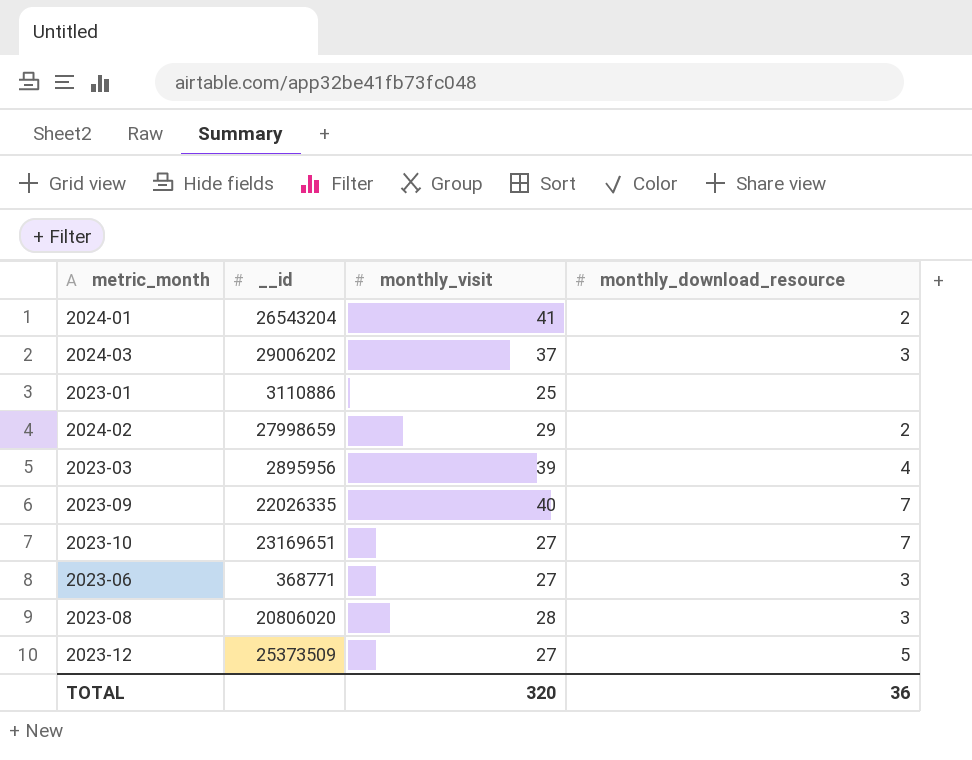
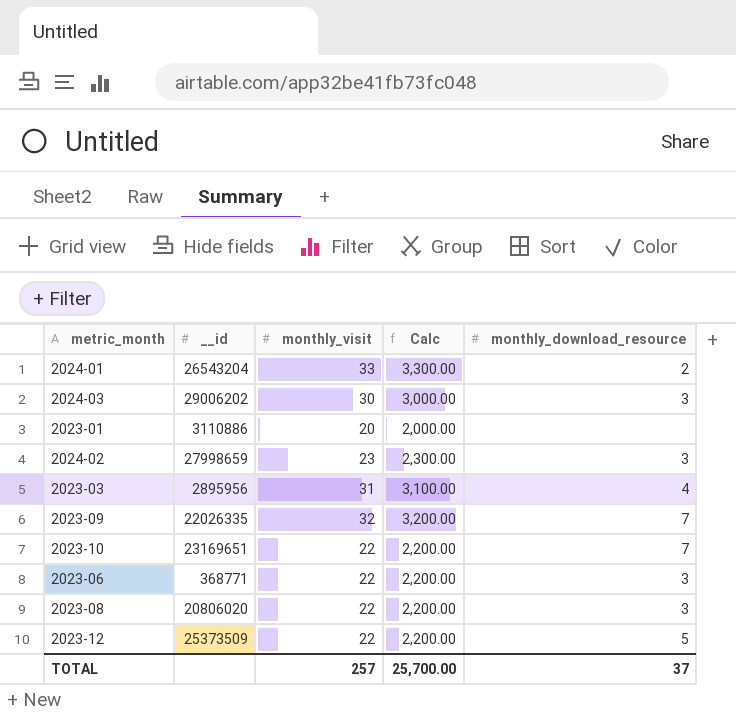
column Calc | formula: none -> [monthly_visit] * 100
2024-01 | monthly_visit: 41 -> 33
2024-03 | monthly_visit: 37 -> 30
2023-01 | monthly_visit: 25 -> 20
2024-02 | monthly_visit: 29 -> 23
2024-02 | monthly_download_resource: 2 -> 3
2023-03 | monthly_visit: 39 -> 31
2023-09 | monthly_visit: 40 -> 32
2023-10 | monthly_visit: 27 -> 22
2023-06 | monthly_visit: 27 -> 22
2023-08 | monthly_visit: 28 -> 22
2023-12 | monthly_visit: 27 -> 22
TOTAL | monthly_visit: 320 -> 257
TOTAL | monthly_download_resource: 36 -> 37

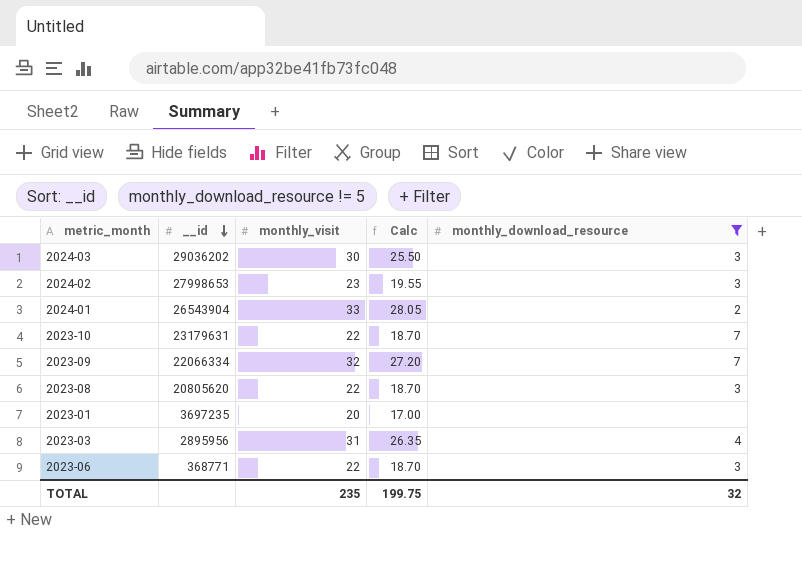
filter: none -> monthly_download_resource != 5
row order: none -> __id descending
column Calc | formula: [monthly_visit] * 100 -> [monthly_visit] * 0.85
2024-03 | __id: 29006202 -> 29036202
2024-02 | __id: 27998659 -> 27998653
2024-01 | __id: 26543204 -> 26543904
2023-10 | __id: 23169651 -> 23179631
2023-09 | __id: 22026335 -> 22066334
2023-08 | __id: 20806020 -> 20805620
2023-01 | __id: 3110886 -> 3697235
TOTAL | monthly_visit: 257 -> 235
TOTAL | Calc: 25,700.00 -> 199.75
TOTAL | monthly_download_resource: 37 -> 32

